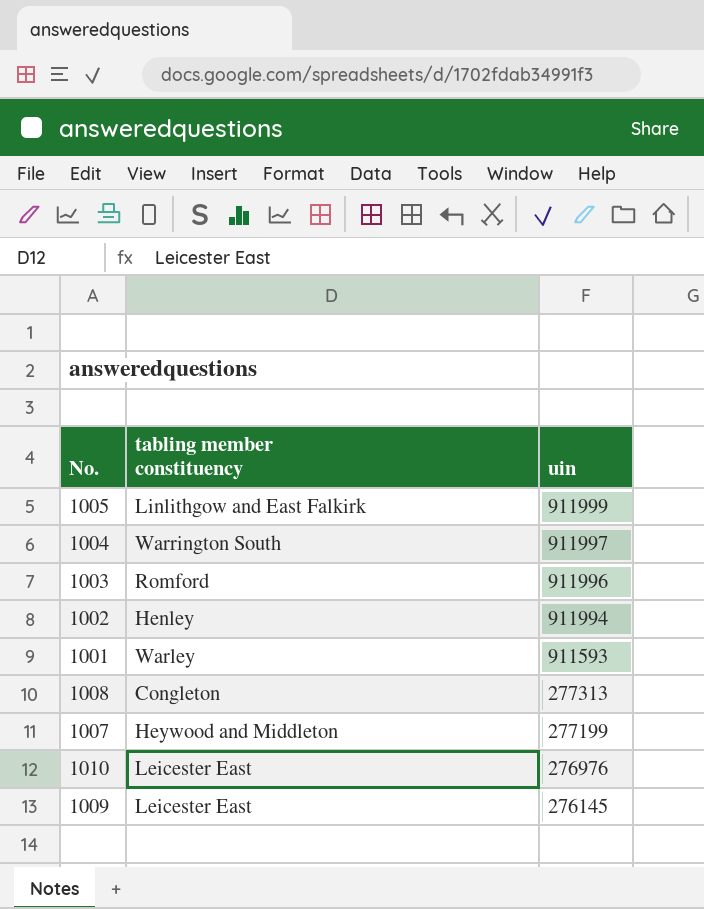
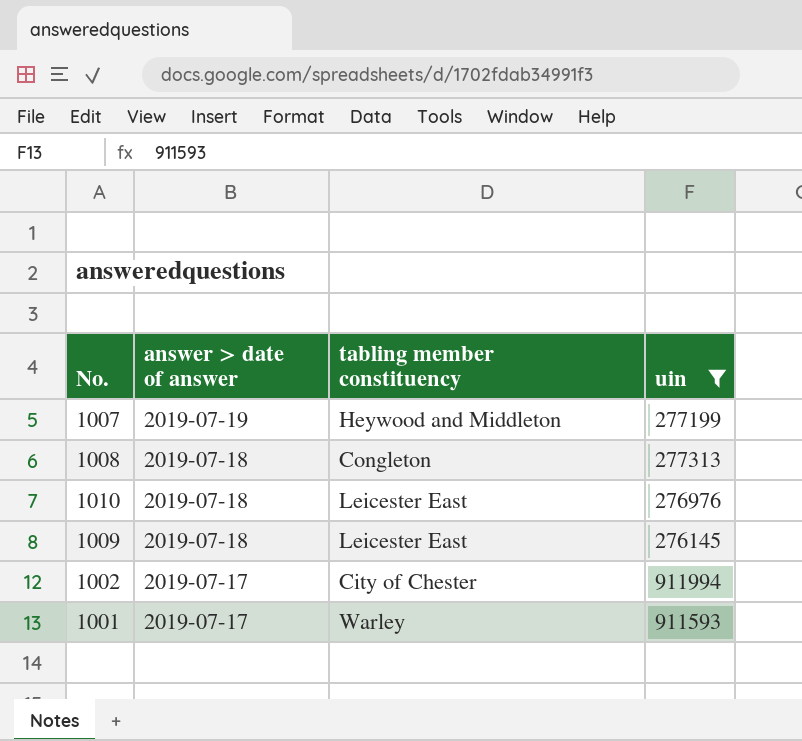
filter: none -> uin <= 911994
row order: uin descending -> answer > date of answer descending
column answer > date of answer | position: none -> 2
1002 | tabling member constituency: Henley -> City of Chester

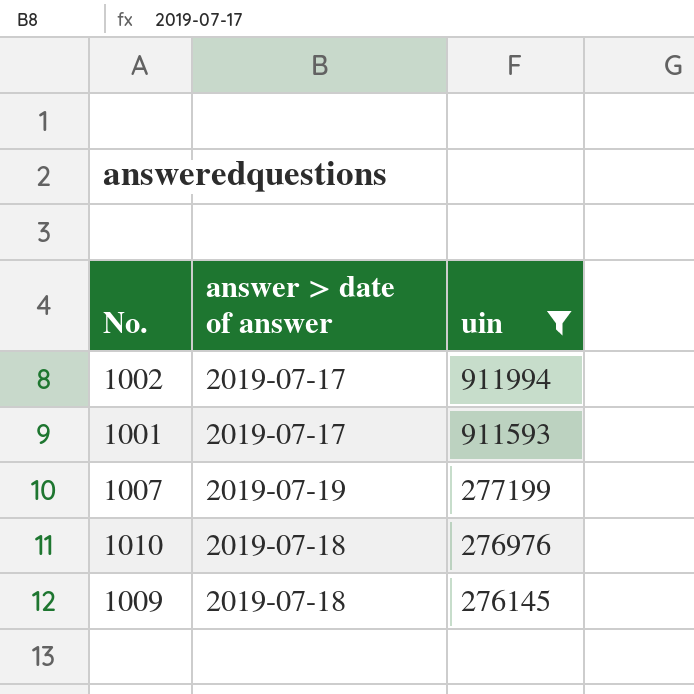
row order: answer > date of answer descending -> uin descending
column tabling member constituency | position: 3 -> none
row 1008: 2019-07-18 | Congleton | 277313 -> none

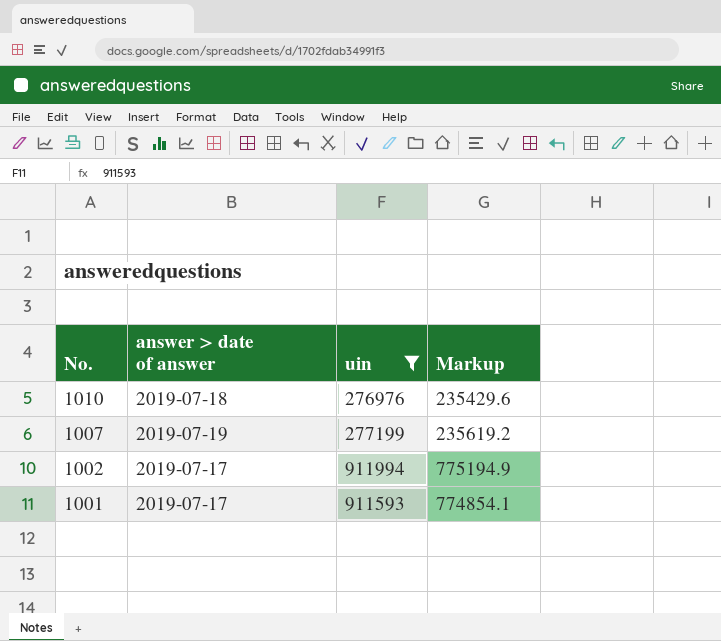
row order: uin descending -> No. descending
column Markup | formula: none -> [uin] * 0.85
row 1009: 2019-07-18 | 276145 -> none

